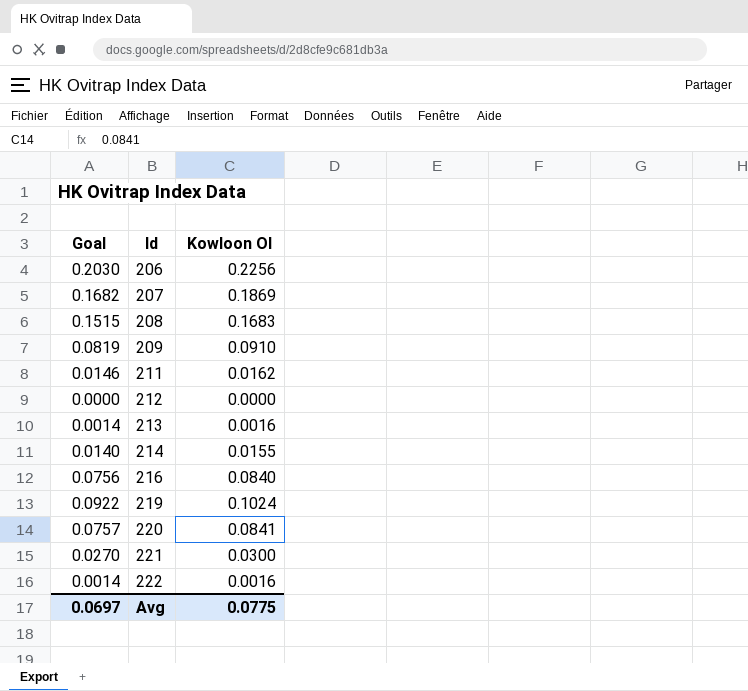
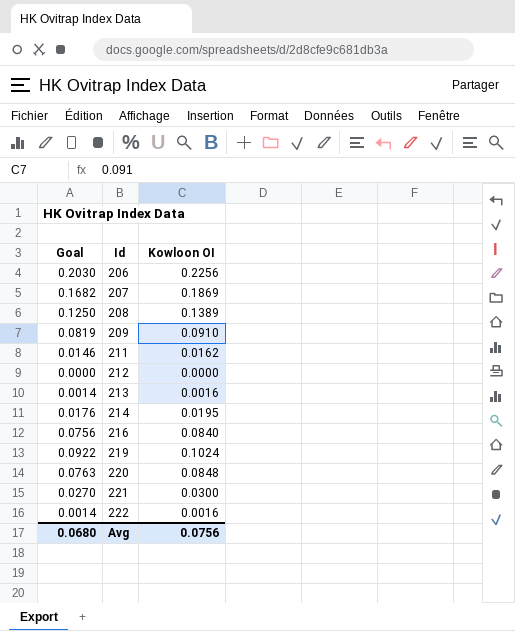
208 | Goal: 0.1515 -> 0.1250
208 | Kowloon OI: 0.1683 -> 0.1389
214 | Goal: 0.0140 -> 0.0176
214 | Kowloon OI: 0.0155 -> 0.0195
220 | Goal: 0.0757 -> 0.0763
220 | Kowloon OI: 0.0841 -> 0.0848
Avg | Goal: 0.0697 -> 0.0680
Avg | Kowloon OI: 0.0775 -> 0.0756

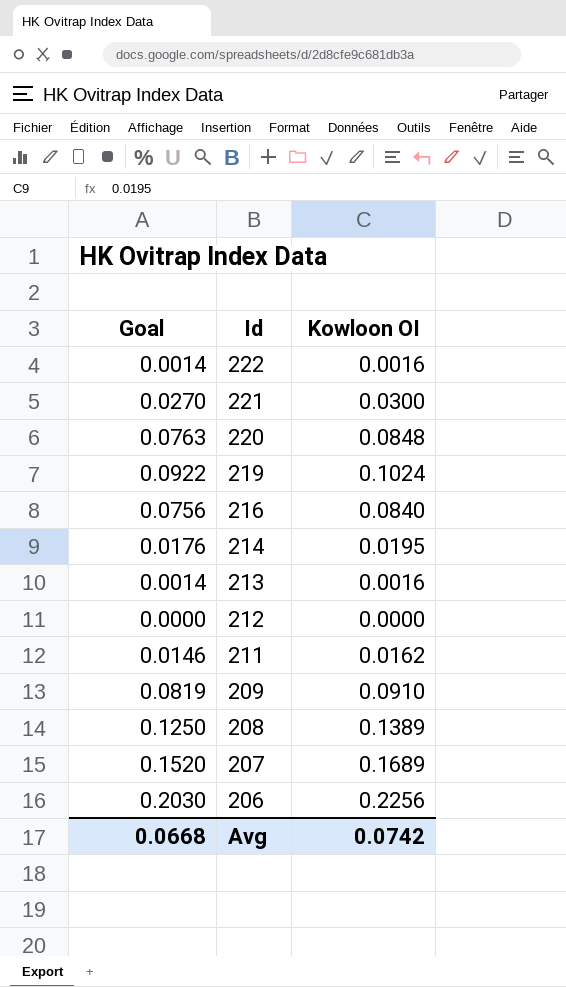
row order: Id ascending -> Id descending
207 | Goal: 0.1682 -> 0.1520
207 | Kowloon OI: 0.1869 -> 0.1689
Avg | Goal: 0.0680 -> 0.0668
Avg | Kowloon OI: 0.0756 -> 0.0742

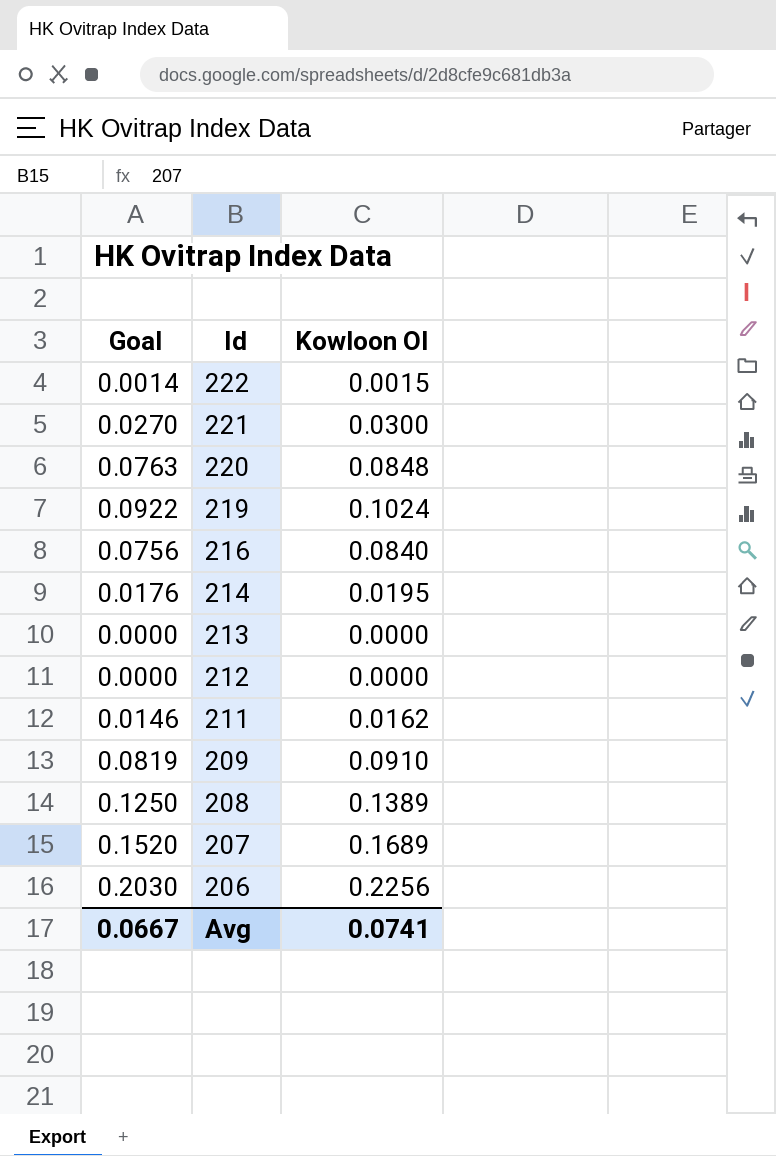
222 | Kowloon OI: 0.0016 -> 0.0015
213 | Goal: 0.0014 -> 0.0000
213 | Kowloon OI: 0.0016 -> 0.0000
Avg | Goal: 0.0668 -> 0.0667
Avg | Kowloon OI: 0.0742 -> 0.0741

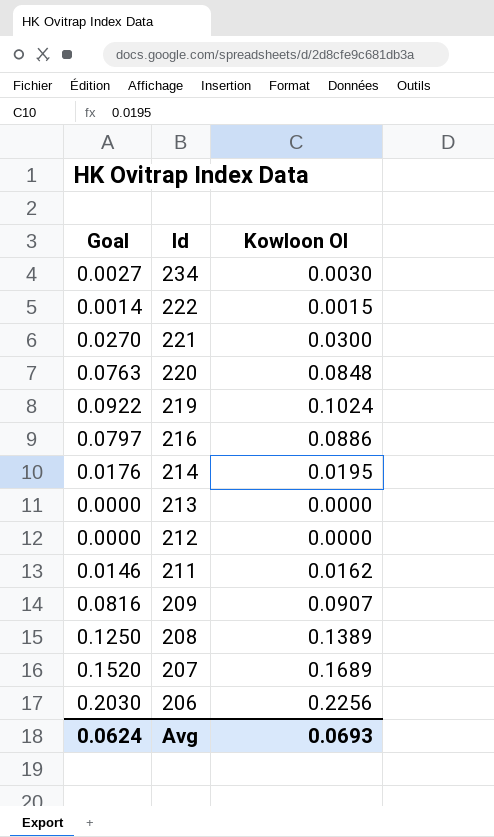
row 234: none -> 0.0027 | 0.0030
216 | Goal: 0.0756 -> 0.0797
216 | Kowloon OI: 0.0840 -> 0.0886
209 | Goal: 0.0819 -> 0.0816
209 | Kowloon OI: 0.0910 -> 0.0907
Avg | Goal: 0.0667 -> 0.0624
Avg | Kowloon OI: 0.0741 -> 0.0693

